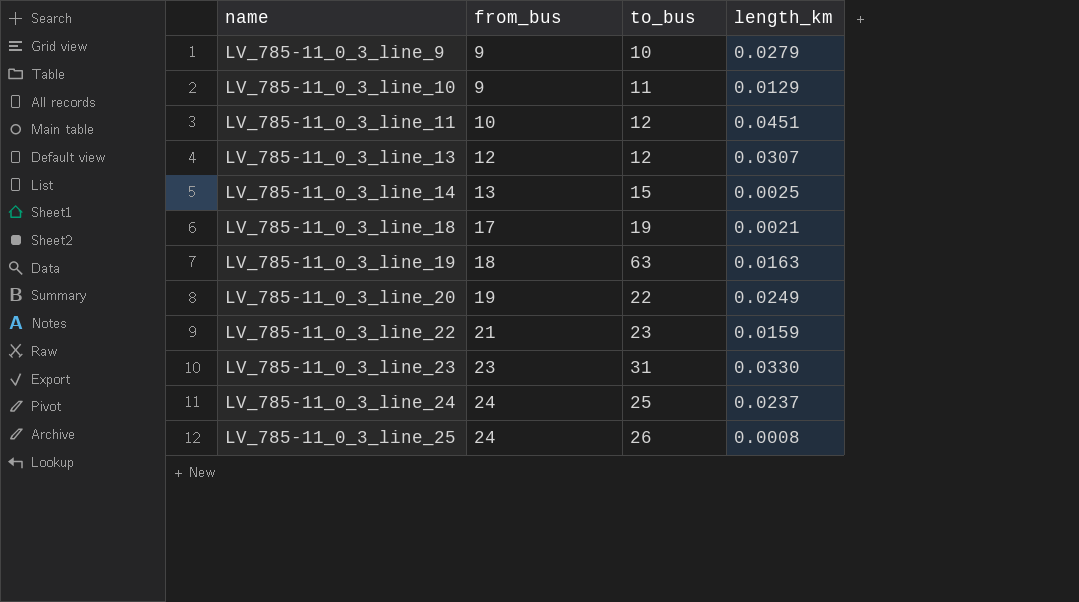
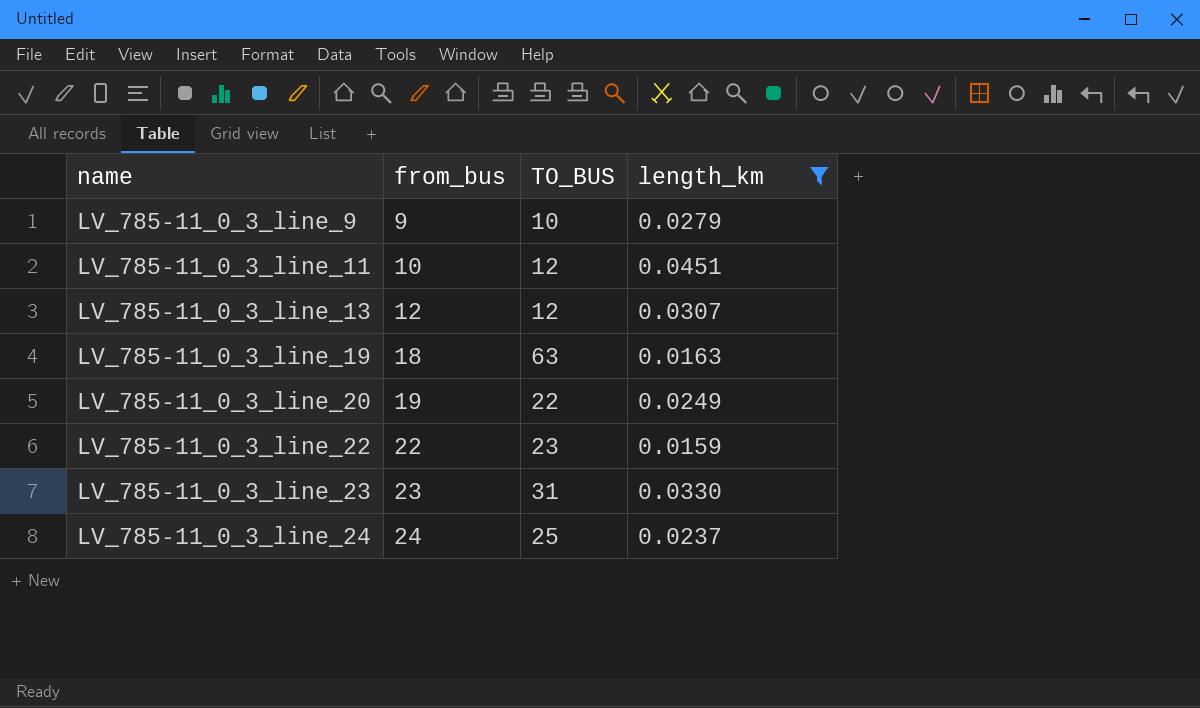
filter: none -> length_km >= 0.0159
column name: to_bus -> TO_BUS
LV_785-11_0_3_line_22 | from_bus: 21 -> 22

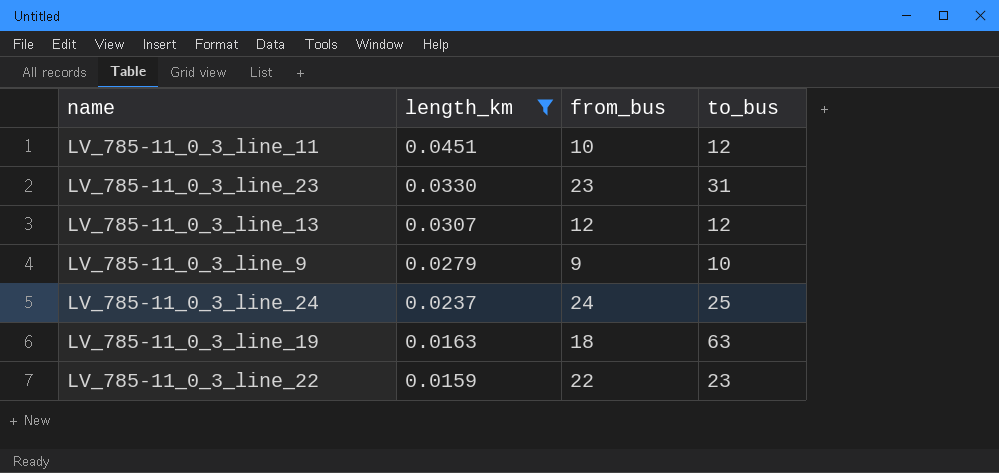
row order: name ascending -> length_km descending
column length_km | position: 4 -> 2
column name: TO_BUS -> to_bus
row LV_785-11_0_3_line_20: 19 | 22 | 0.0249 -> none

